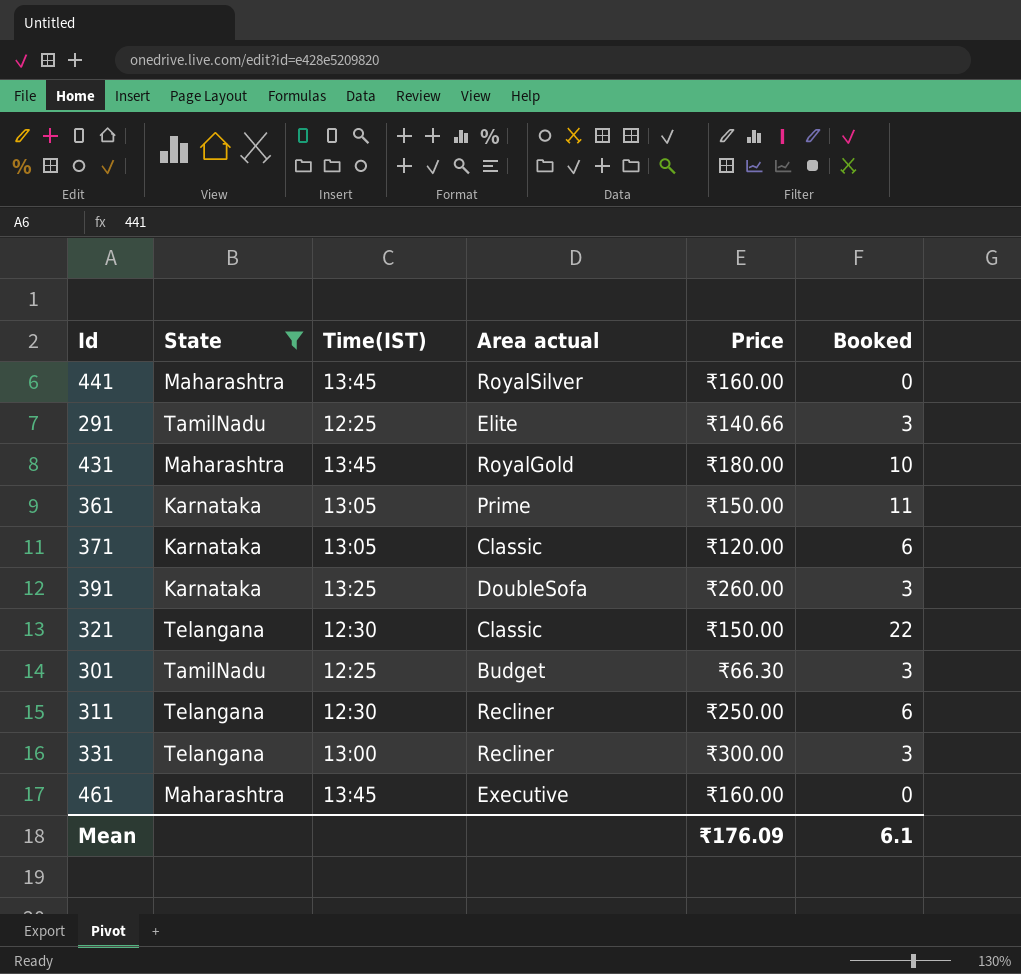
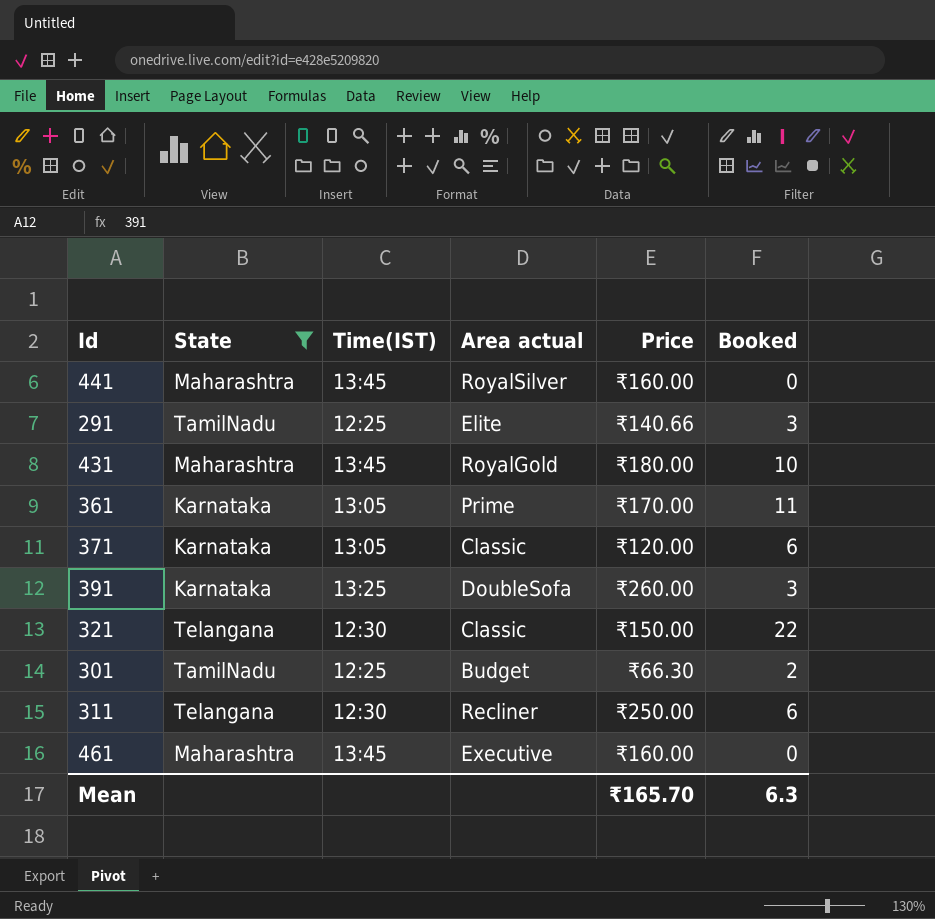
row 331: Telangana | 13:00 | Recliner | ₹300.00 | 3 -> none
361 | Price: ₹150.00 -> ₹170.00
301 | Booked: 3 -> 2
Mean | Price: ₹176.09 -> ₹165.70
Mean | Booked: 6.1 -> 6.3

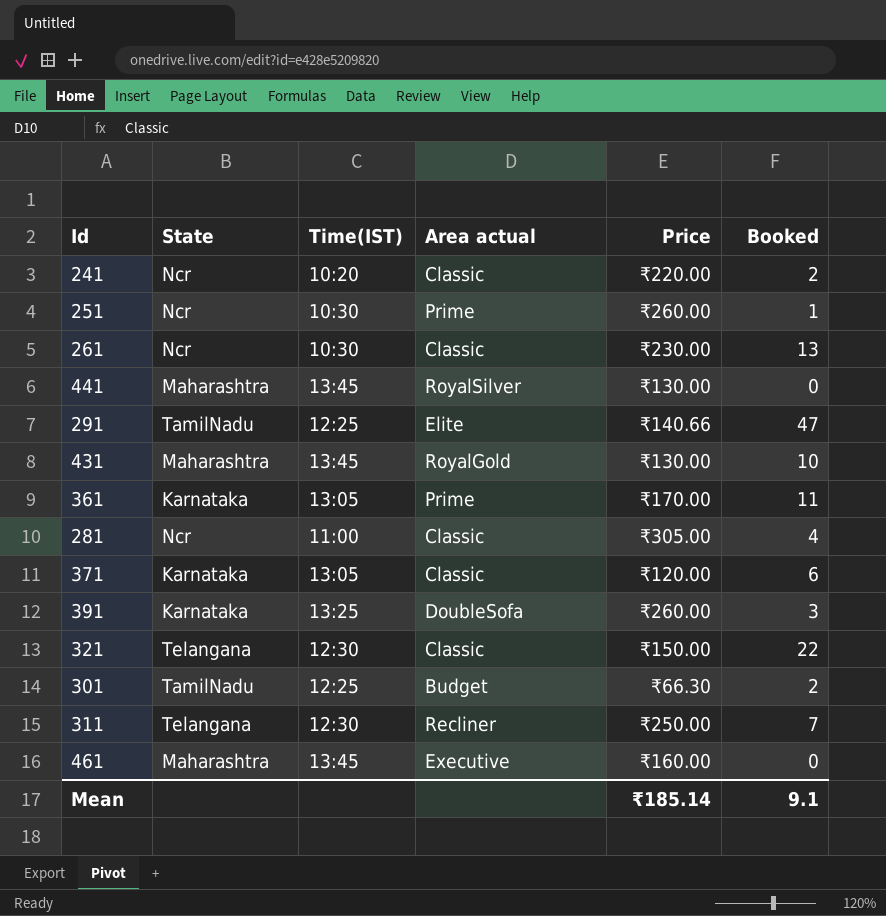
filter: State != Ncr -> none
441 | Price: ₹160.00 -> ₹130.00
291 | Booked: 3 -> 47
431 | Price: ₹180.00 -> ₹130.00
311 | Booked: 6 -> 7
Mean | Price: ₹165.70 -> ₹185.14
Mean | Booked: 6.3 -> 9.1

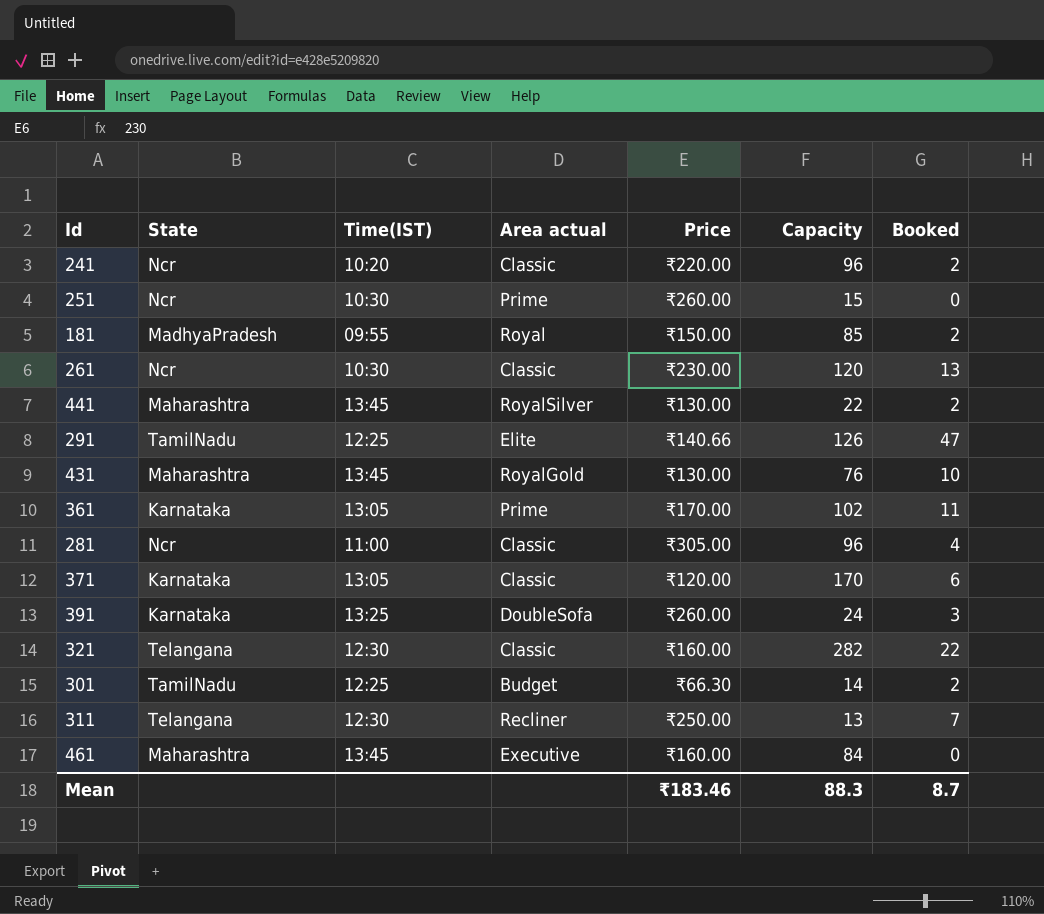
column Capacity | position: none -> 6
251 | Booked: 1 -> 0
row 181: none -> MadhyaPradesh | 09:55 | Royal | ₹150.00 | 85 | 2
441 | Booked: 0 -> 2
321 | Price: ₹150.00 -> ₹160.00
Mean | Price: ₹185.14 -> ₹183.46
Mean | Booked: 9.1 -> 8.7

